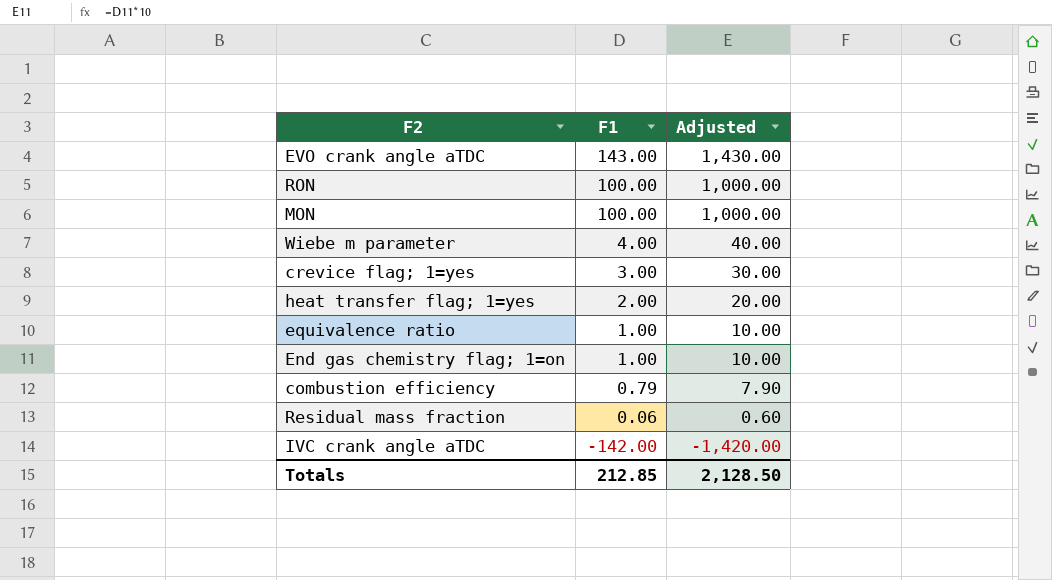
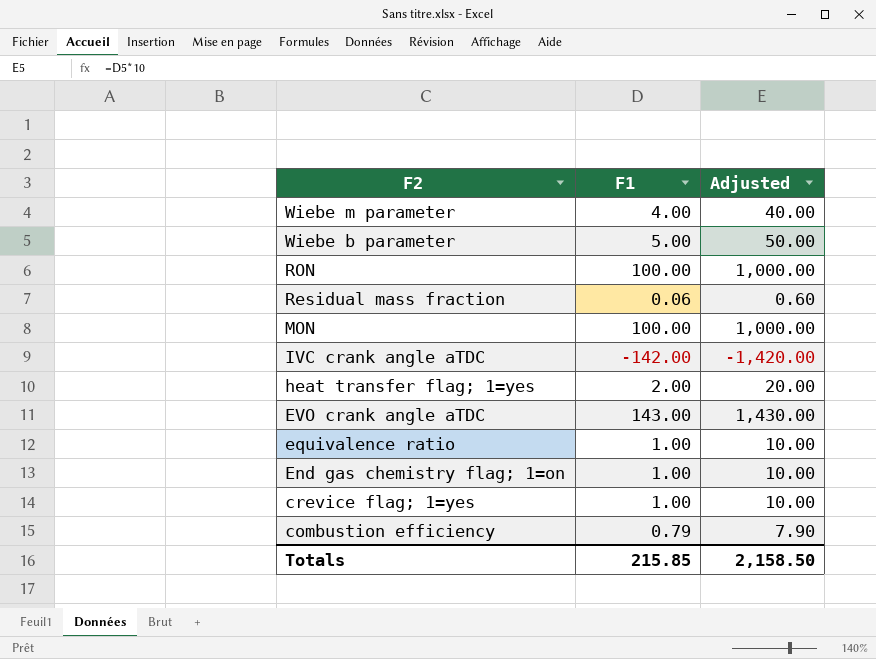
row order: F1 descending -> F2 descending
row Wiebe b parameter: none -> 5.00 | 50.00
crevice flag; 1=yes | F1: 3.00 -> 1.00
crevice flag; 1=yes | Adjusted: 30.00 -> 10.00
Totals | F1: 212.85 -> 215.85
Totals | Adjusted: 2,128.50 -> 2,158.50

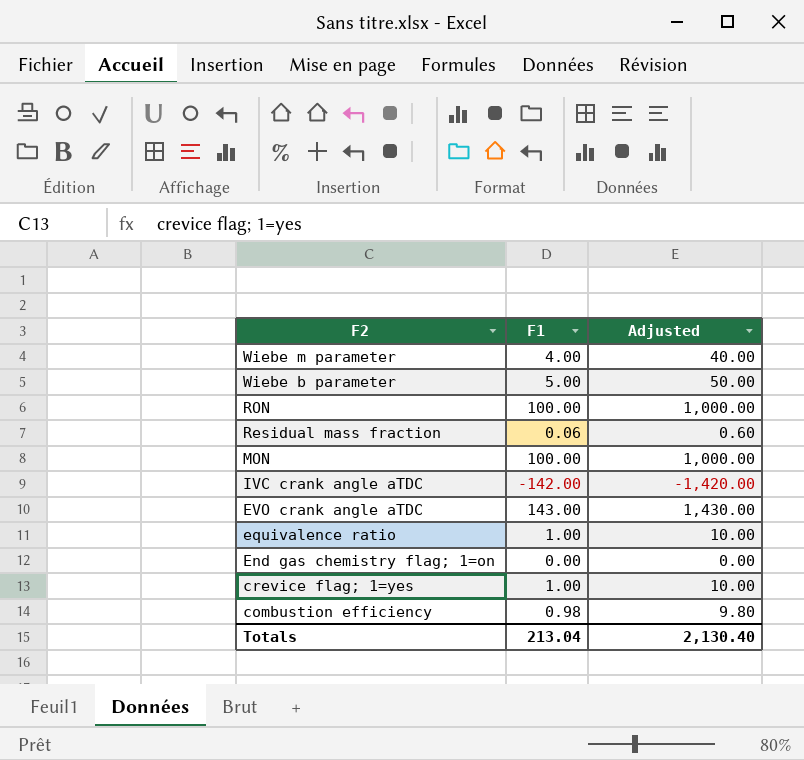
row heat transfer flag; 1=yes: 2.00 | 20.00 -> none
End gas chemistry flag; 1=on | F1: 1.00 -> 0.00
End gas chemistry flag; 1=on | Adjusted: 10.00 -> 0.00
combustion efficiency | F1: 0.79 -> 0.98
combustion efficiency | Adjusted: 7.90 -> 9.80
Totals | F1: 215.85 -> 213.04
Totals | Adjusted: 2,158.50 -> 2,130.40

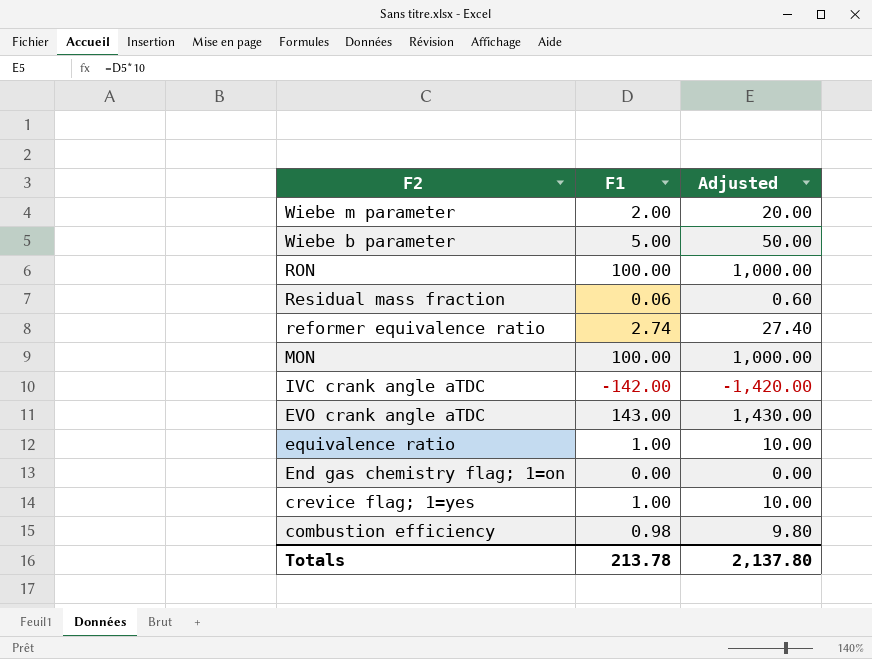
Wiebe m parameter | F1: 4.00 -> 2.00
Wiebe m parameter | Adjusted: 40.00 -> 20.00
row reformer equivalence ratio: none -> 2.74 | 27.40
Totals | F1: 213.04 -> 213.78
Totals | Adjusted: 2,130.40 -> 2,137.80

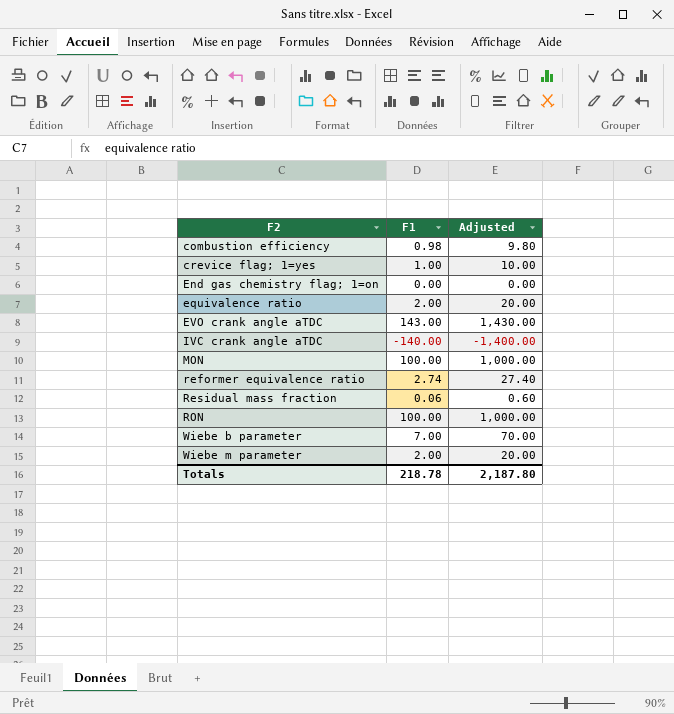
row order: F2 descending -> F2 ascending
equivalence ratio | F1: 1.00 -> 2.00
equivalence ratio | Adjusted: 10.00 -> 20.00
IVC crank angle aTDC | F1: -142.00 -> -140.00
IVC crank angle aTDC | Adjusted: -1,420.00 -> -1,400.00
Wiebe b parameter | F1: 5.00 -> 7.00
Wiebe b parameter | Adjusted: 50.00 -> 70.00
Totals | F1: 213.78 -> 218.78
Totals | Adjusted: 2,137.80 -> 2,187.80

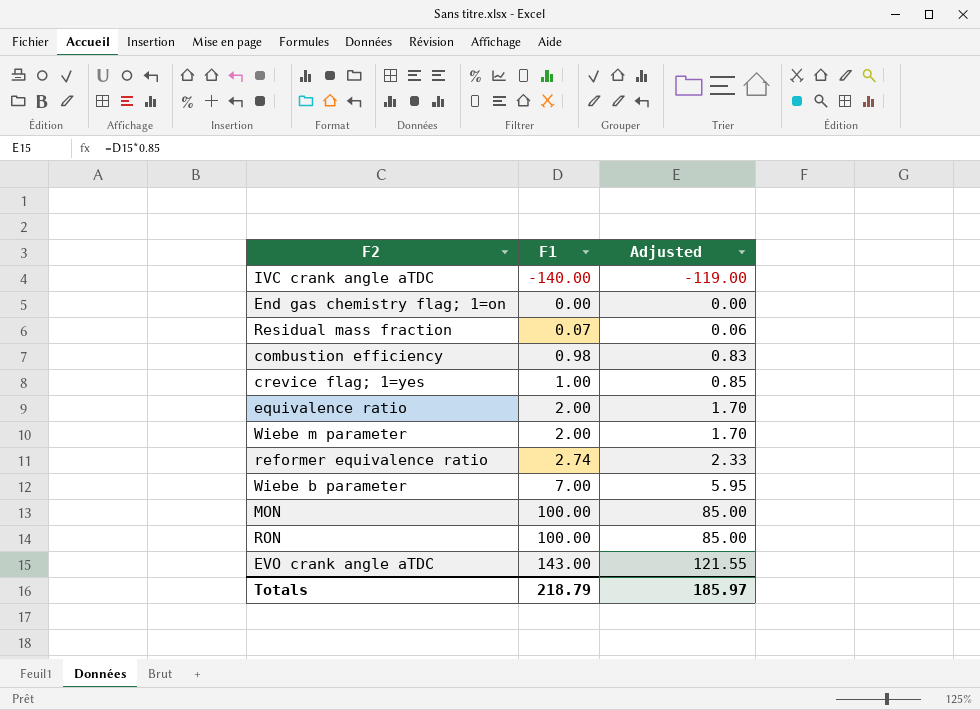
row order: F2 ascending -> F1 ascending
column Adjusted | formula: [F1] * 10 -> [F1] * 0.85
Residual mass fraction | F1: 0.06 -> 0.07
Totals | F1: 218.78 -> 218.79
Totals | Adjusted: 2,187.80 -> 185.97

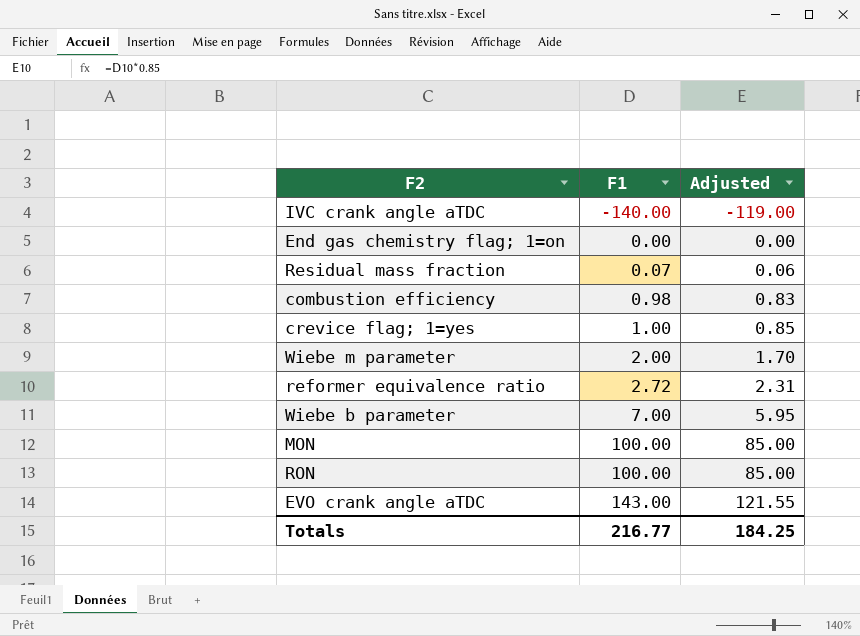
row equivalence ratio: 2.00 | 1.70 -> none
reformer equivalence ratio | F1: 2.74 -> 2.72
reformer equivalence ratio | Adjusted: 2.33 -> 2.31
Totals | F1: 218.79 -> 216.77
Totals | Adjusted: 185.97 -> 184.25

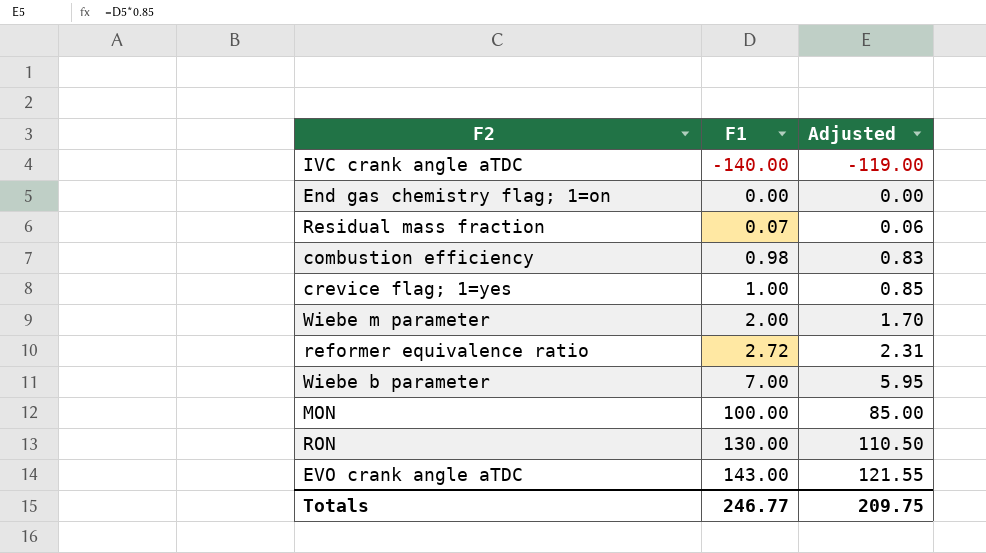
RON | F1: 100.00 -> 130.00
RON | Adjusted: 85.00 -> 110.50
Totals | F1: 216.77 -> 246.77
Totals | Adjusted: 184.25 -> 209.75

